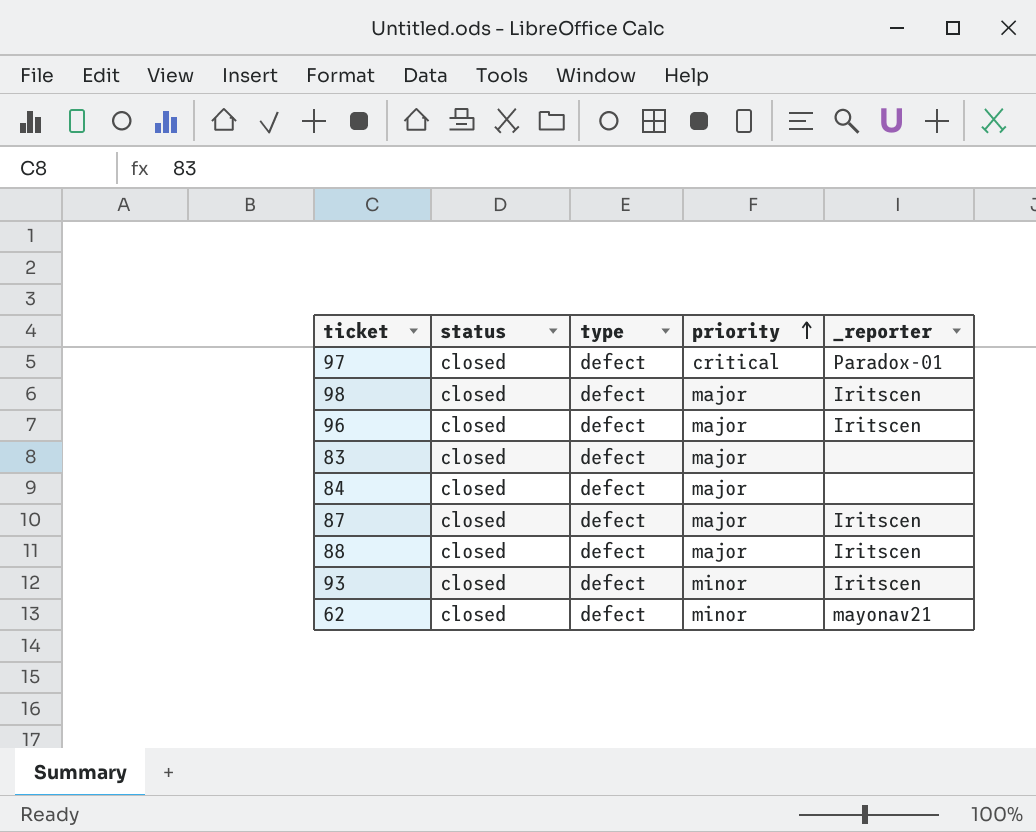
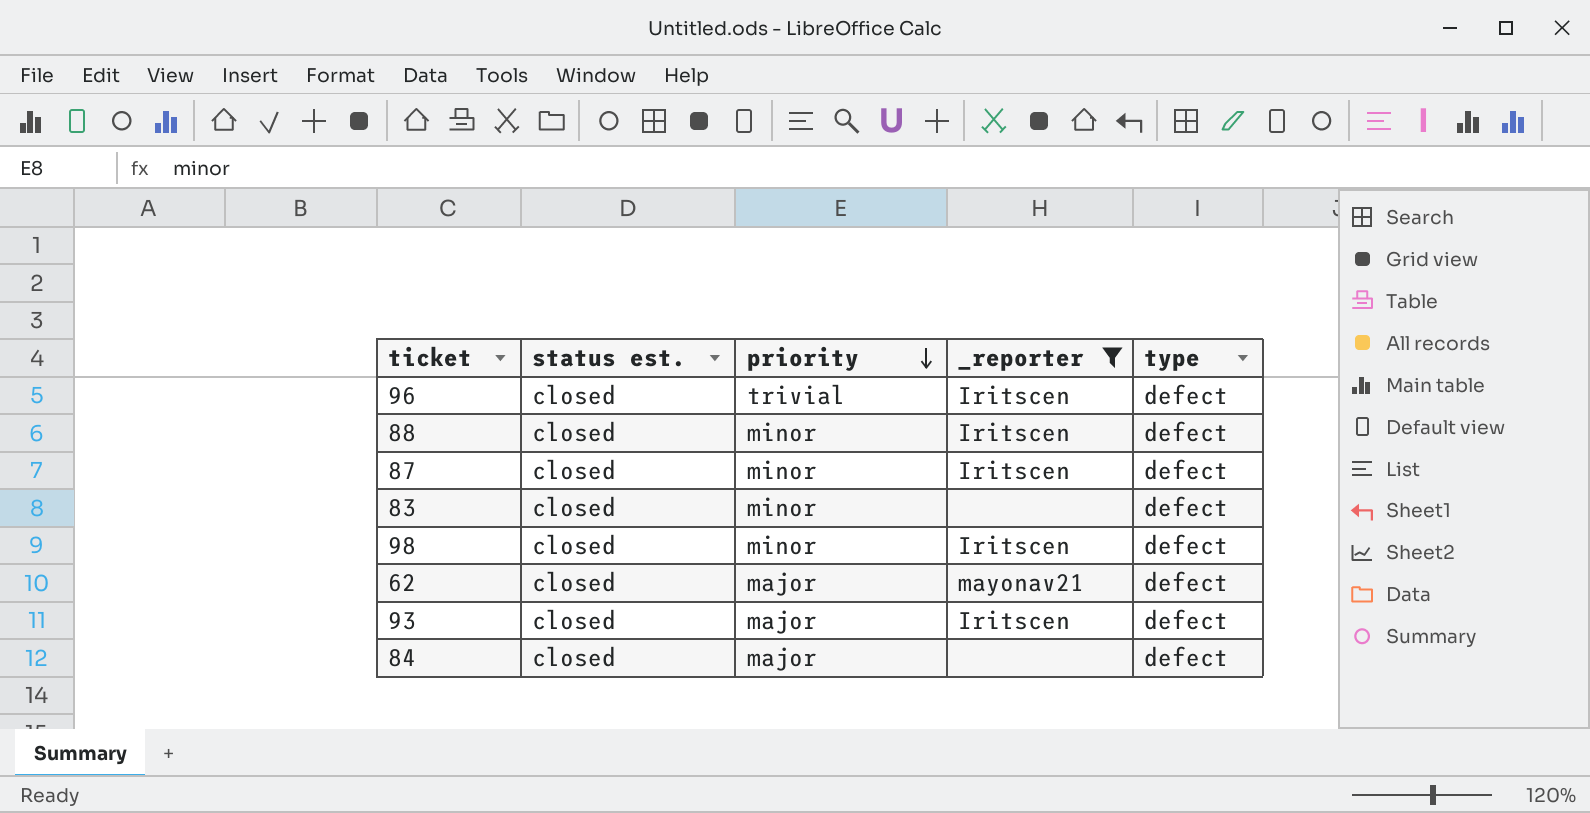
filter: none -> _reporter != Paradox-01
row order: priority ascending -> priority descending
column name: status -> status est.
column type | position: 3 -> 5
96 | priority: major -> trivial
88 | priority: major -> minor
87 | priority: major -> minor
83 | priority: major -> minor
98 | priority: major -> minor
62 | priority: minor -> major
93 | priority: minor -> major

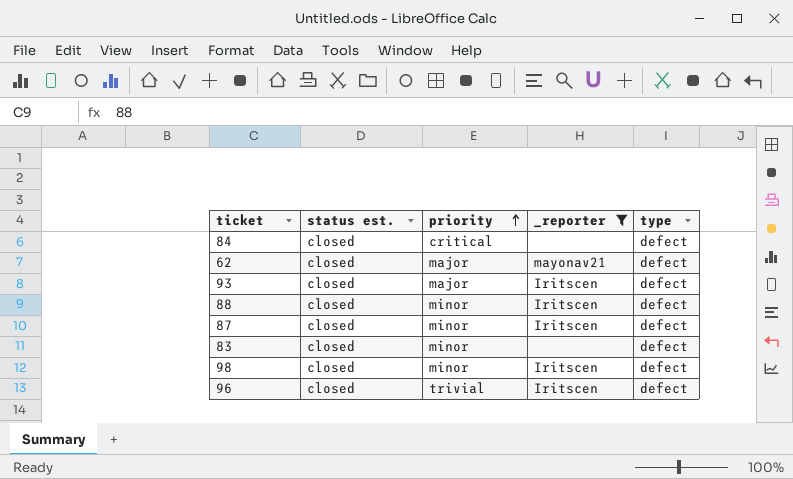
row order: priority descending -> priority ascending
84 | priority: major -> critical

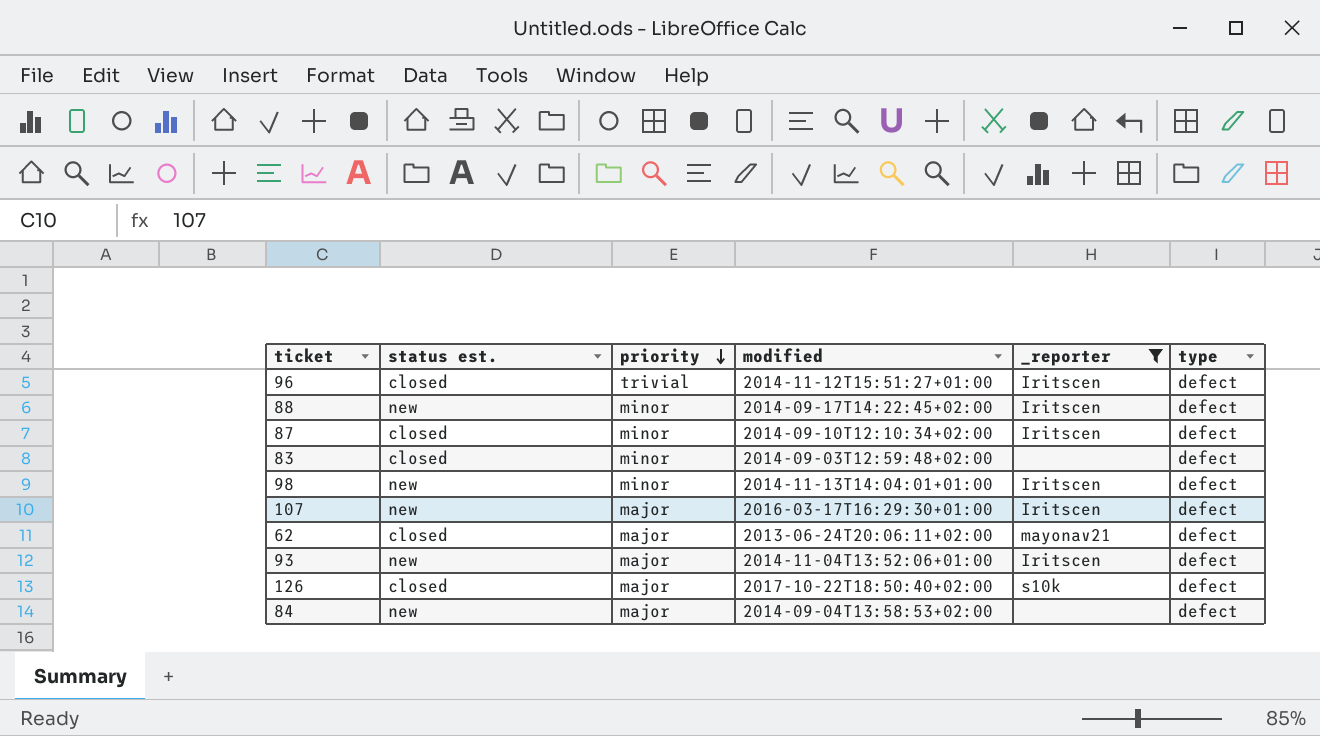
row order: priority ascending -> priority descending
column modified | position: none -> 4
88 | status est.: closed -> new
98 | status est.: closed -> new
row 107: none -> new | major | 2016-03-17T16:29:30+01:00 | Iritscen | defect
93 | status est.: closed -> new
row 126: none -> closed | major | 2017-10-22T18:50:40+02:00 | s10k | defect
84 | status est.: closed -> new
84 | priority: critical -> major

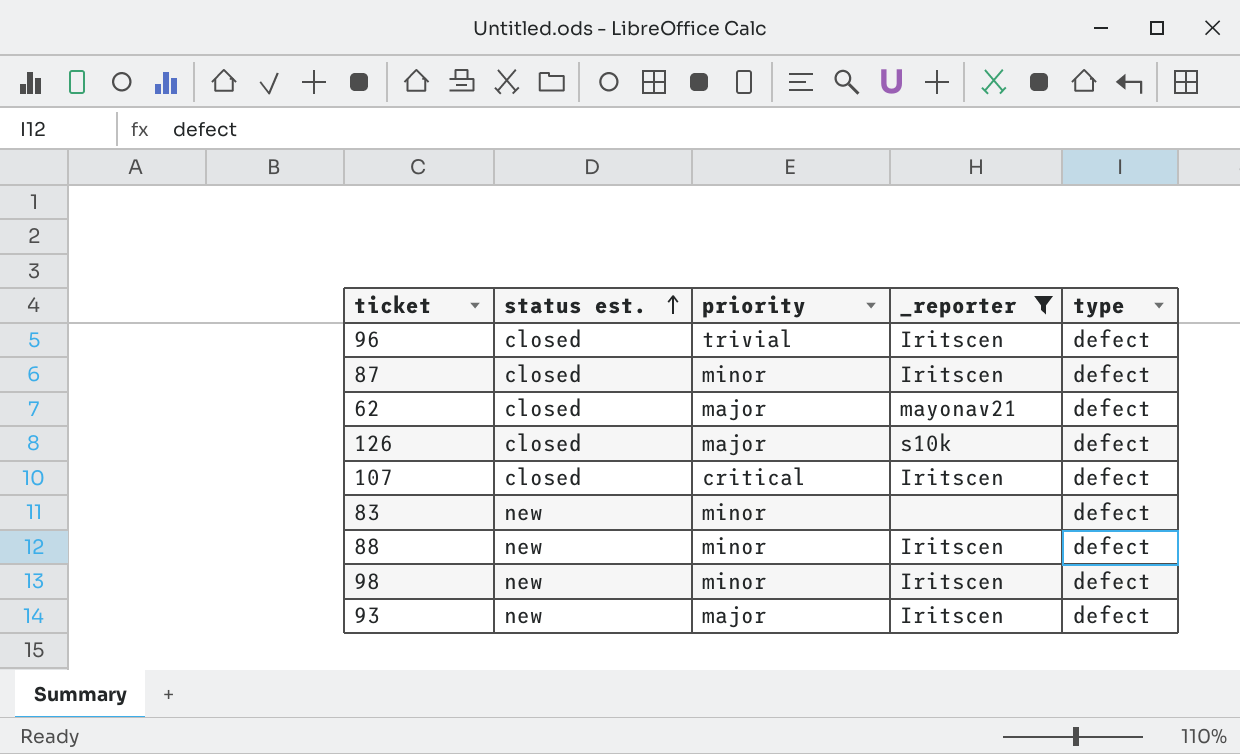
row order: priority descending -> status est. ascending
column modified | position: 4 -> none
row 84: new | major | 2014-09-04T13:58:53+02:00 | none | defect -> none
107 | status est.: new -> closed
107 | priority: major -> critical
83 | status est.: closed -> new

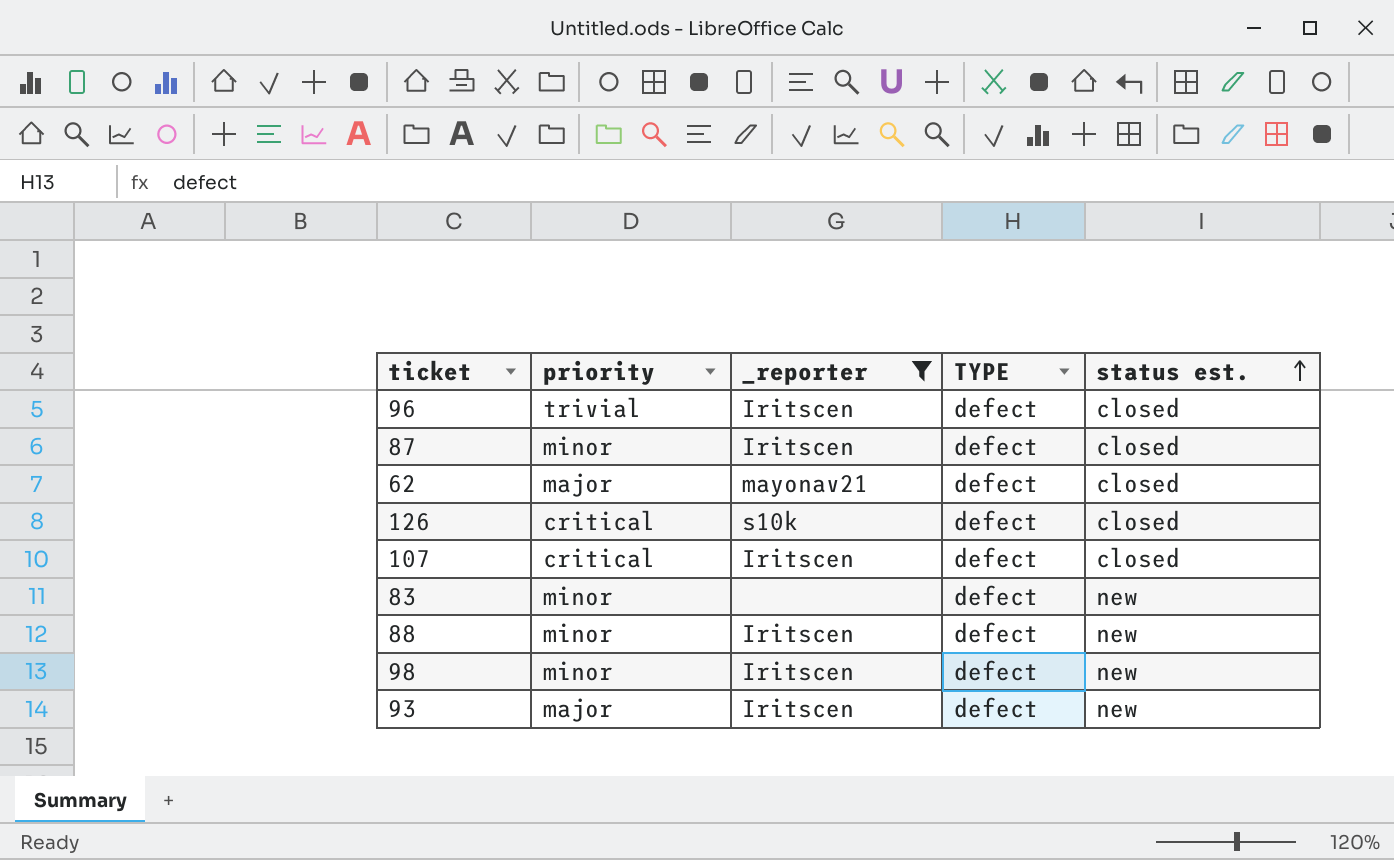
column name: type -> TYPE
column status est. | position: 2 -> 5
126 | priority: major -> critical

